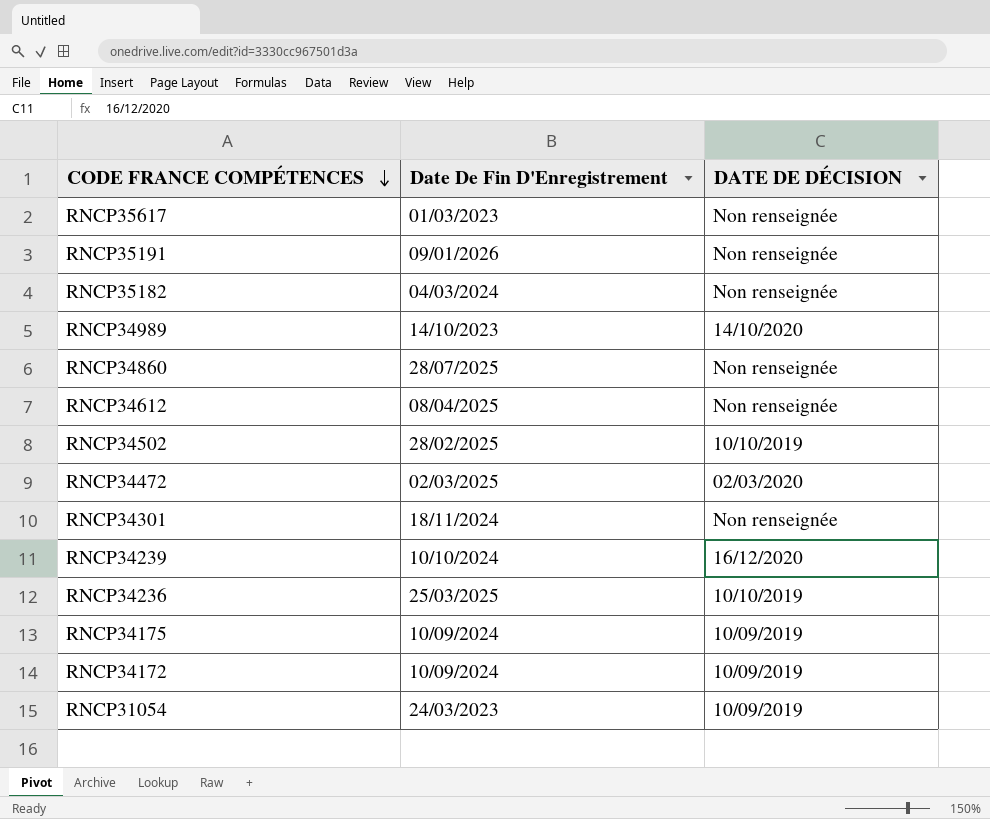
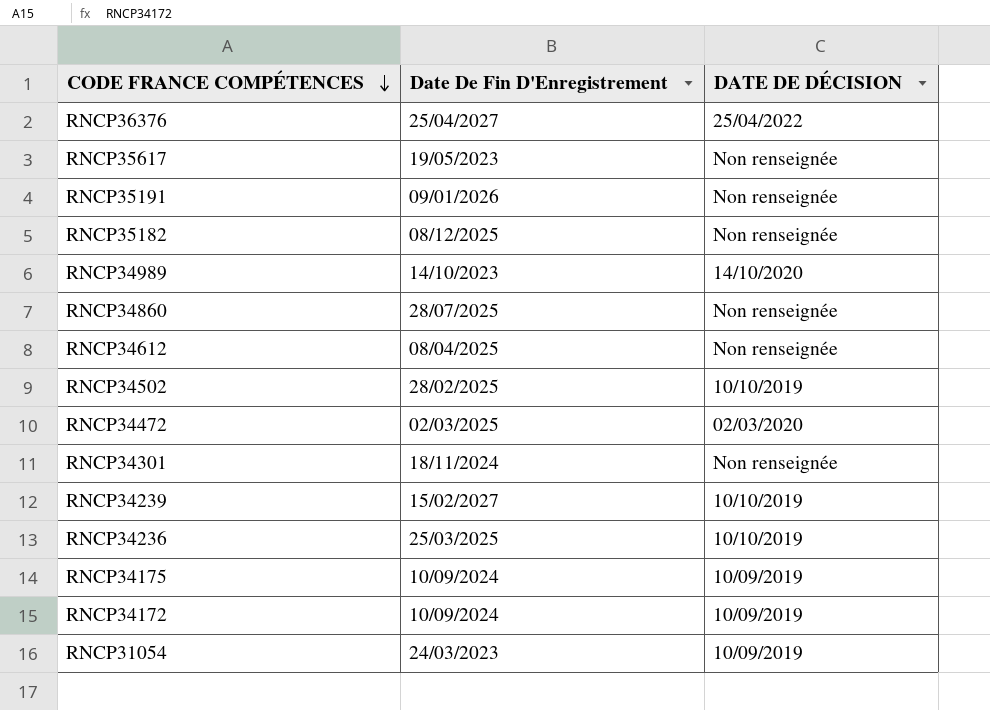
row RNCP36376: none -> 25/04/2027 | 25/04/2022
RNCP35617 | Date De Fin D'Enregistrement: 01/03/2023 -> 19/05/2023
RNCP35182 | Date De Fin D'Enregistrement: 04/03/2024 -> 08/12/2025
RNCP34239 | Date De Fin D'Enregistrement: 10/10/2024 -> 15/02/2027
RNCP34239 | DATE DE DÉCISION: 16/12/2020 -> 10/10/2019

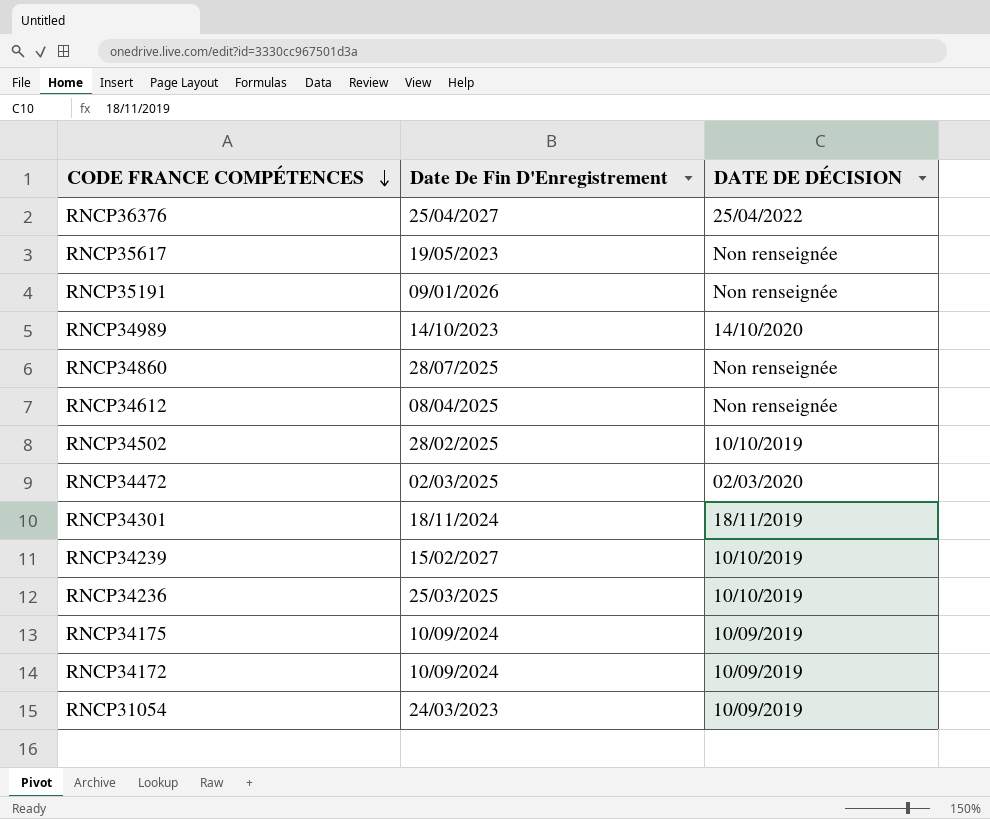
row RNCP35182: 08/12/2025 | Non renseignée -> none
RNCP34301 | DATE DE DÉCISION: Non renseignée -> 18/11/2019

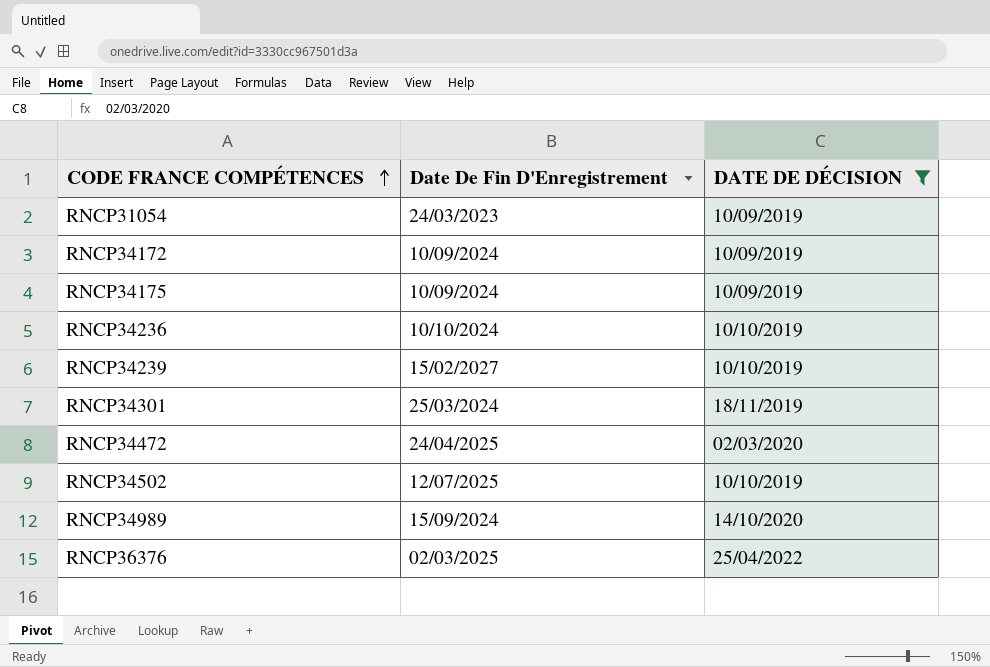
filter: none -> DATE DE DÉCISION != Non renseignée
row order: CODE FRANCE COMPÉTENCES descending -> CODE FRANCE COMPÉTENCES ascending
RNCP34236 | Date De Fin D'Enregistrement: 25/03/2025 -> 10/10/2024
RNCP34301 | Date De Fin D'Enregistrement: 18/11/2024 -> 25/03/2024
RNCP34472 | Date De Fin D'Enregistrement: 02/03/2025 -> 24/04/2025
RNCP34502 | Date De Fin D'Enregistrement: 28/02/2025 -> 12/07/2025
RNCP34989 | Date De Fin D'Enregistrement: 14/10/2023 -> 15/09/2024
RNCP36376 | Date De Fin D'Enregistrement: 25/04/2027 -> 02/03/2025

